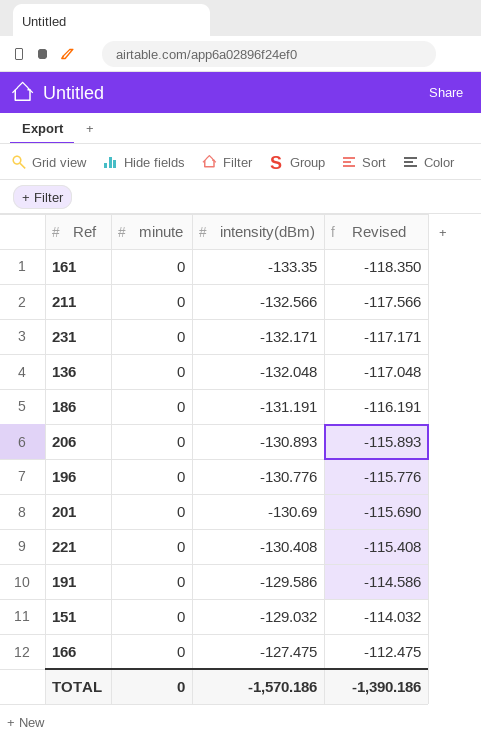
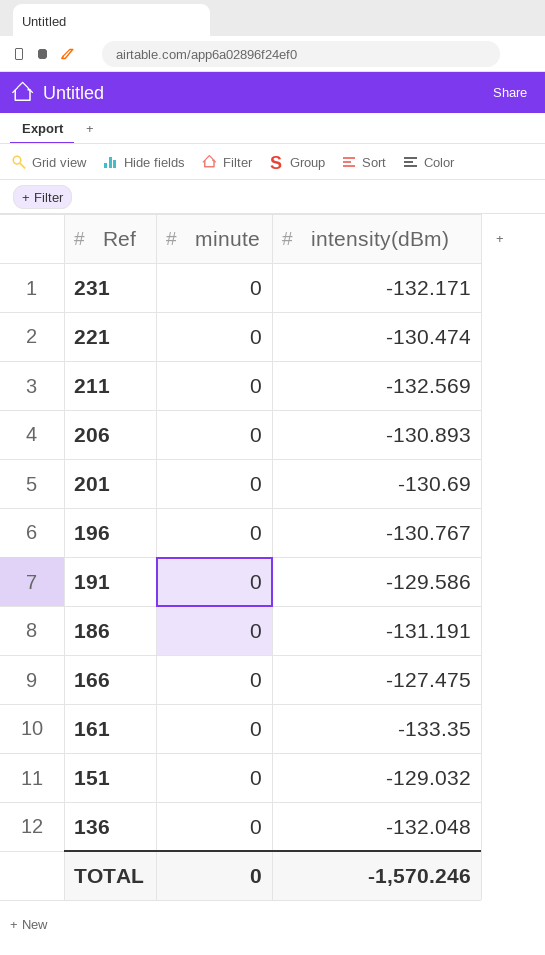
row order: intensity(dBm) ascending -> Ref descending
column Revised | formula: [intensity(dBm)] + 15 -> none
221 | intensity(dBm): -130.408 -> -130.474
211 | intensity(dBm): -132.566 -> -132.569
196 | intensity(dBm): -130.776 -> -130.767
TOTAL | intensity(dBm): -1,570.186 -> -1,570.246

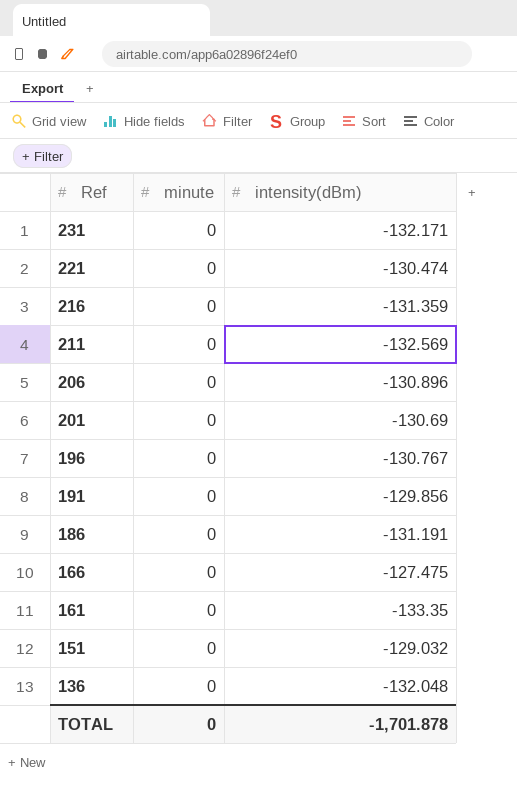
row 216: none -> 0 | -131.359
206 | intensity(dBm): -130.893 -> -130.896
191 | intensity(dBm): -129.586 -> -129.856
TOTAL | intensity(dBm): -1,570.246 -> -1,701.878

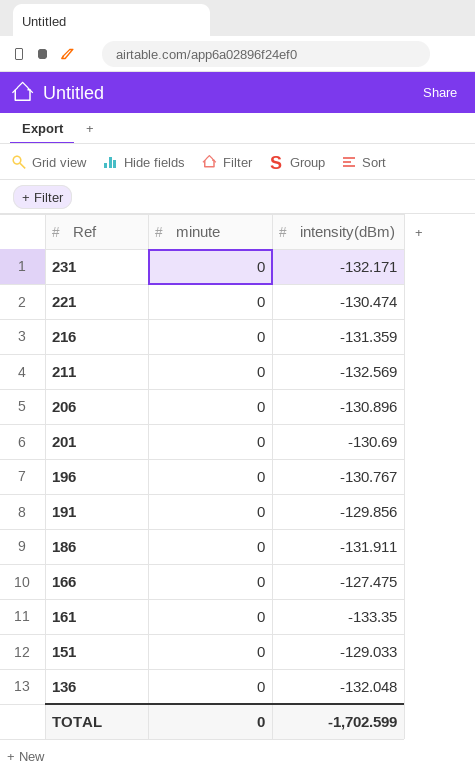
186 | intensity(dBm): -131.191 -> -131.911
151 | intensity(dBm): -129.032 -> -129.033
TOTAL | intensity(dBm): -1,701.878 -> -1,702.599

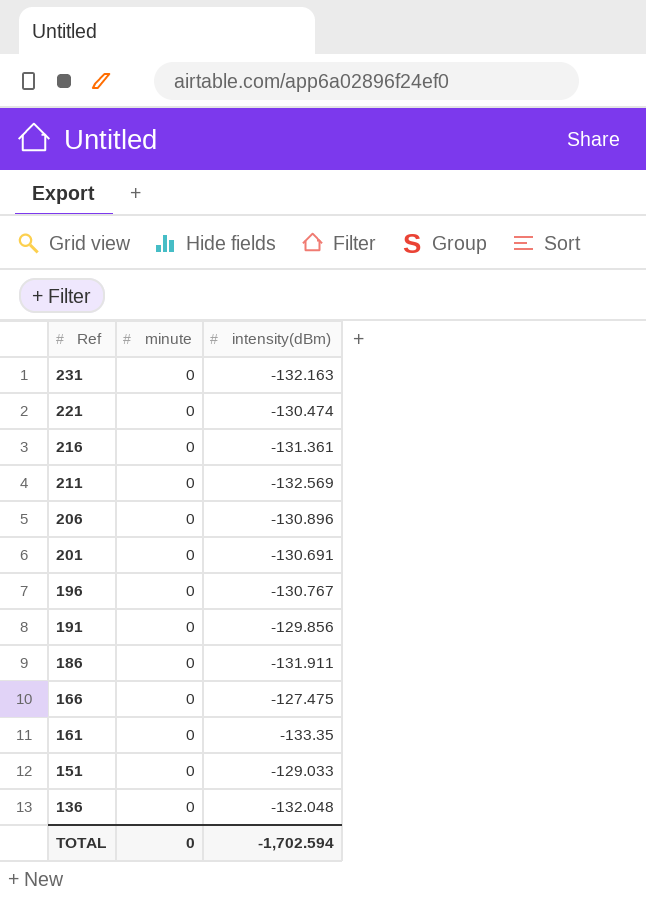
231 | intensity(dBm): -132.171 -> -132.163
216 | intensity(dBm): -131.359 -> -131.361
201 | intensity(dBm): -130.69 -> -130.691
TOTAL | intensity(dBm): -1,702.599 -> -1,702.594

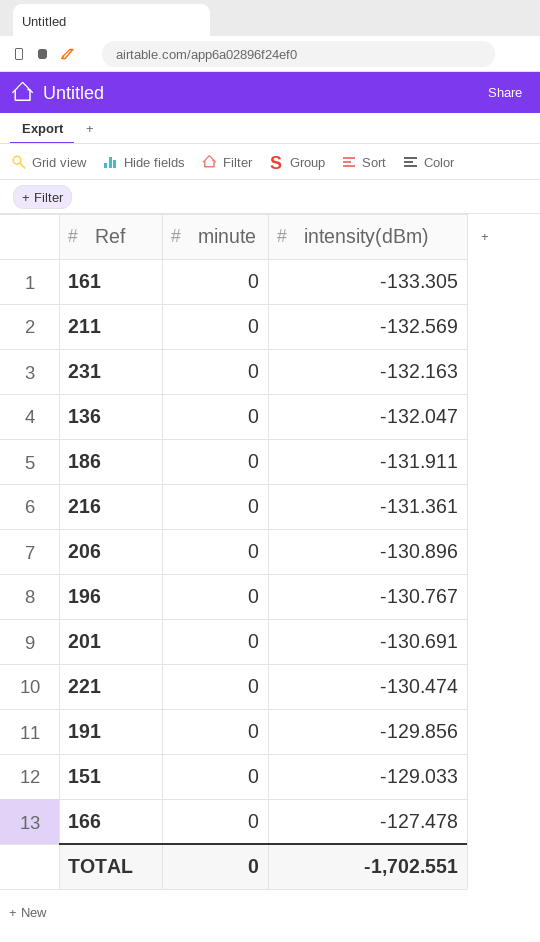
row order: Ref descending -> intensity(dBm) ascending
161 | intensity(dBm): -133.35 -> -133.305
136 | intensity(dBm): -132.048 -> -132.047
166 | intensity(dBm): -127.475 -> -127.478
TOTAL | intensity(dBm): -1,702.594 -> -1,702.551

